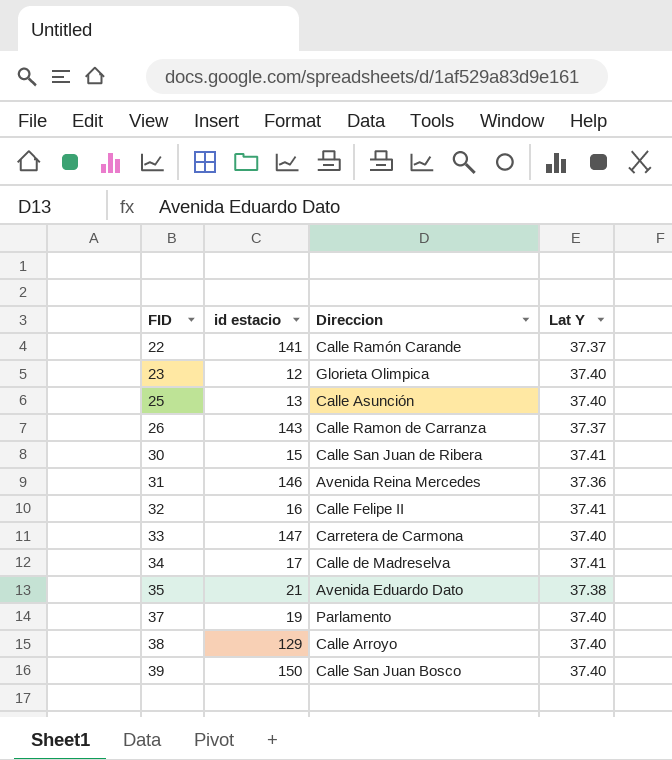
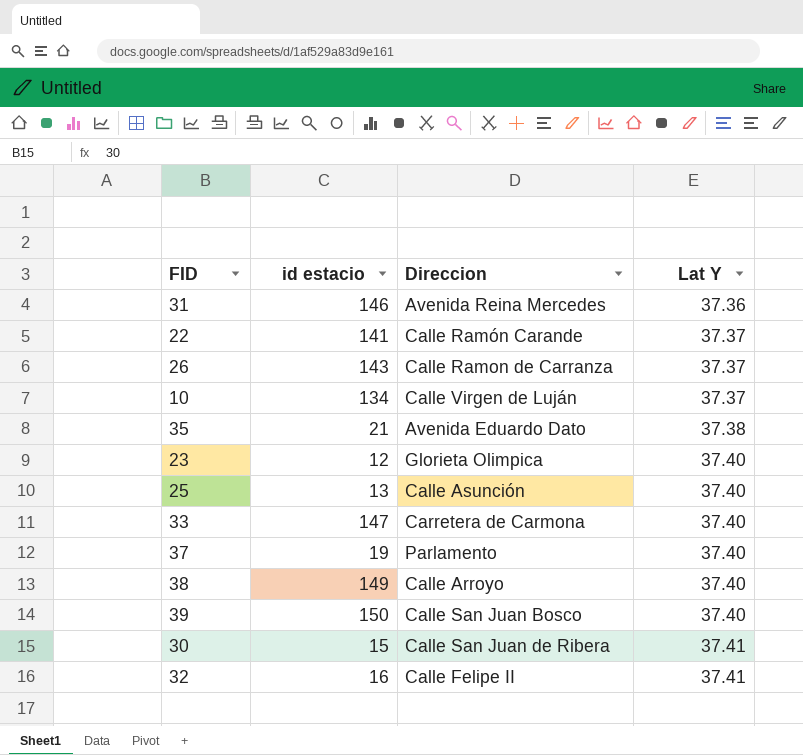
row order: FID ascending -> Lat Y ascending
row 34: 17 | Calle de Madreselva | 37.41 -> none
row 10: none -> 134 | Calle Virgen de Luján | 37.37
38 | id estacio: 129 -> 149

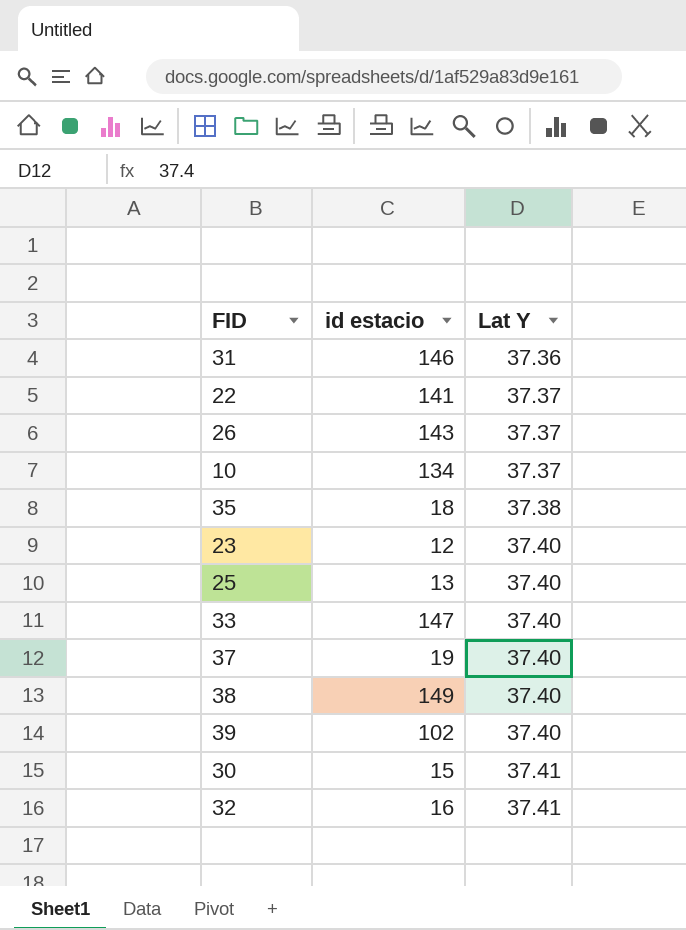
column Direccion | position: 3 -> none
35 | id estacio: 21 -> 18
39 | id estacio: 150 -> 102

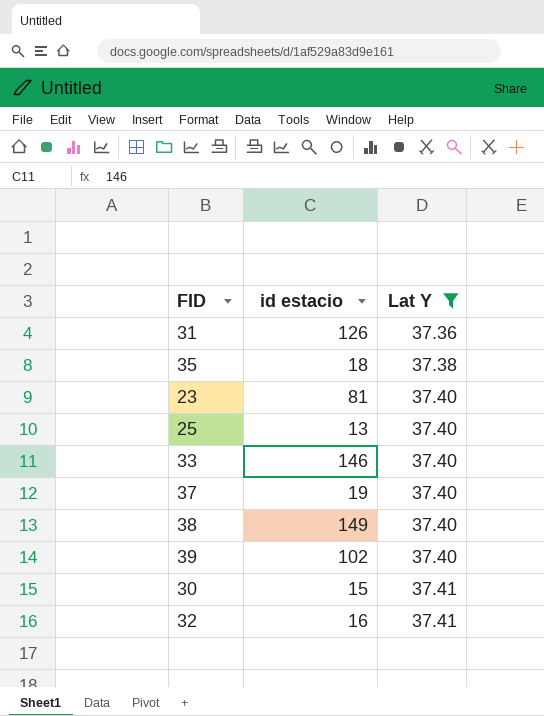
filter: none -> Lat Y != 37.37
31 | id estacio: 146 -> 126
23 | id estacio: 12 -> 81
33 | id estacio: 147 -> 146

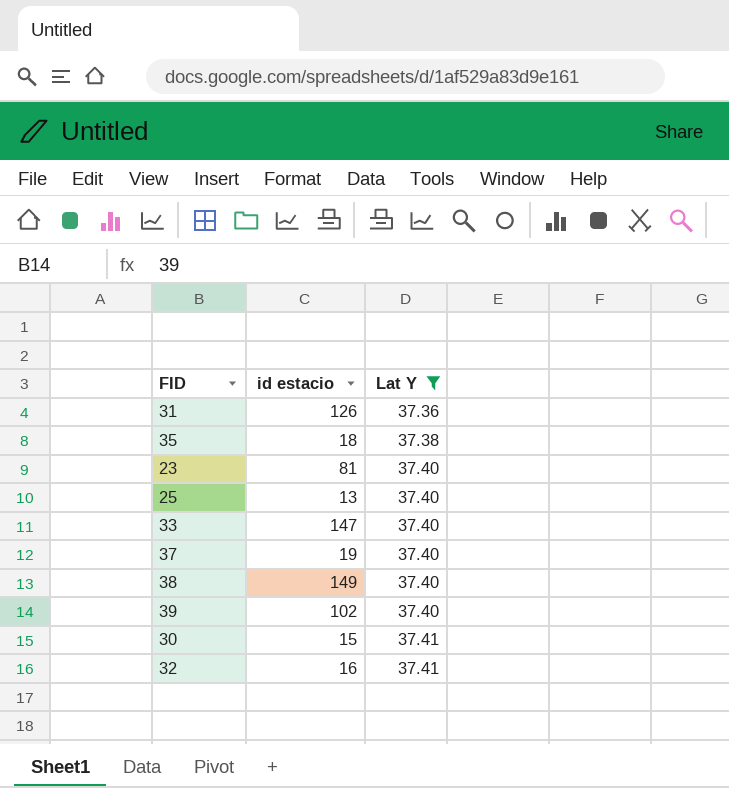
33 | id estacio: 146 -> 147

